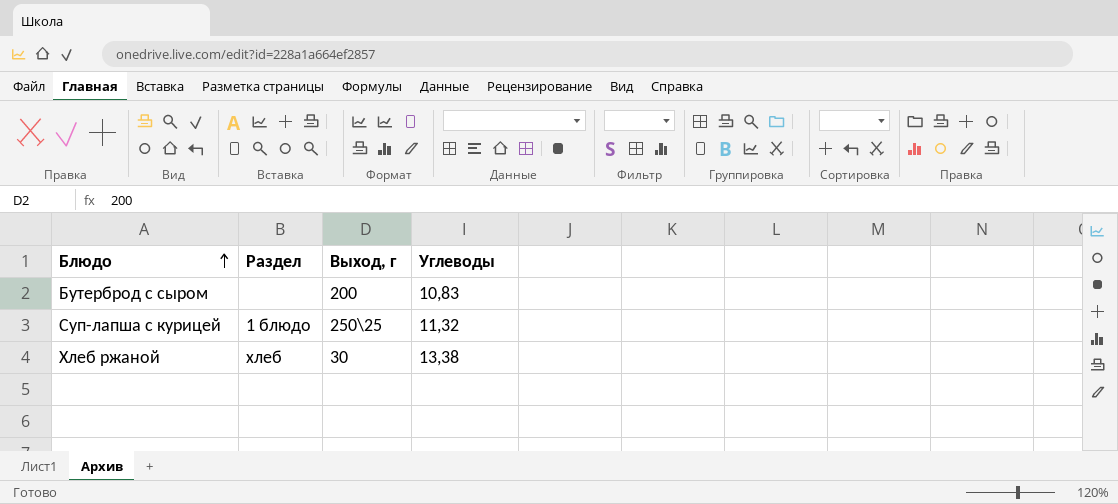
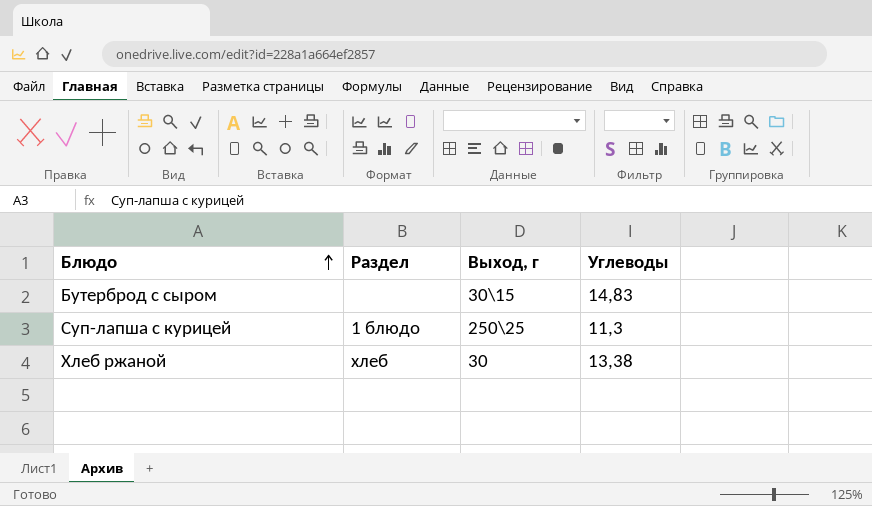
Бутерброд с сыром | Выход, г: 200 -> 30\15
Бутерброд с сыром | Углеводы: 10,83 -> 14,83
Суп-лапша с курицей | Углеводы: 11,32 -> 11,3

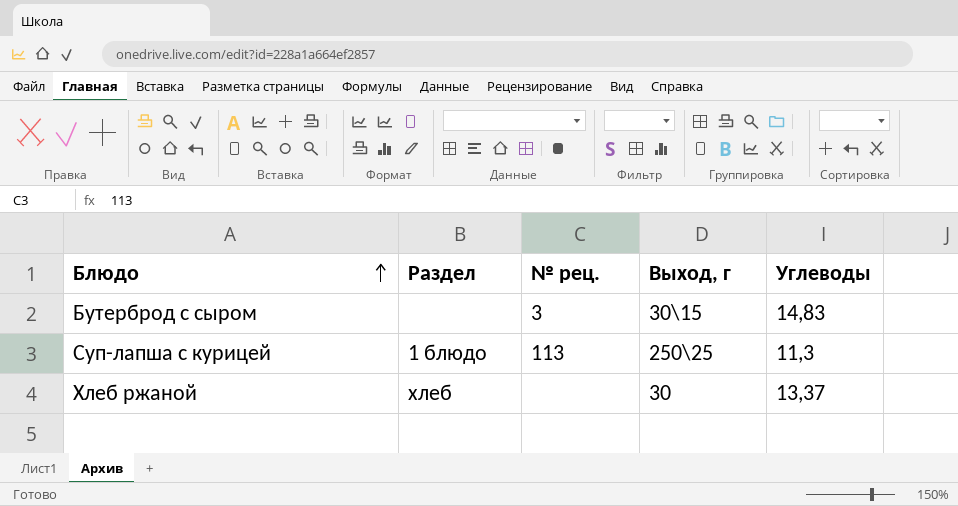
column № рец. | position: none -> 3
Хлеб ржаной | Углеводы: 13,38 -> 13,37

